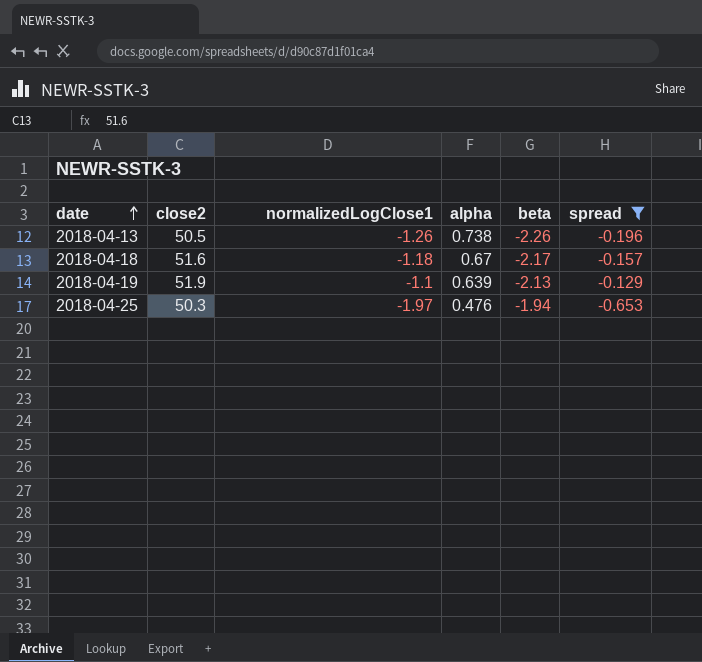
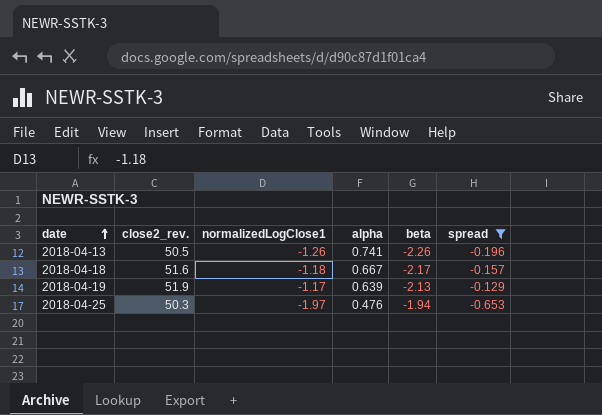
column name: close2 -> close2_rev.
2018-04-13 | alpha: 0.738 -> 0.741
2018-04-18 | alpha: 0.67 -> 0.667
2018-04-19 | normalizedLogClose1: -1.1 -> -1.17

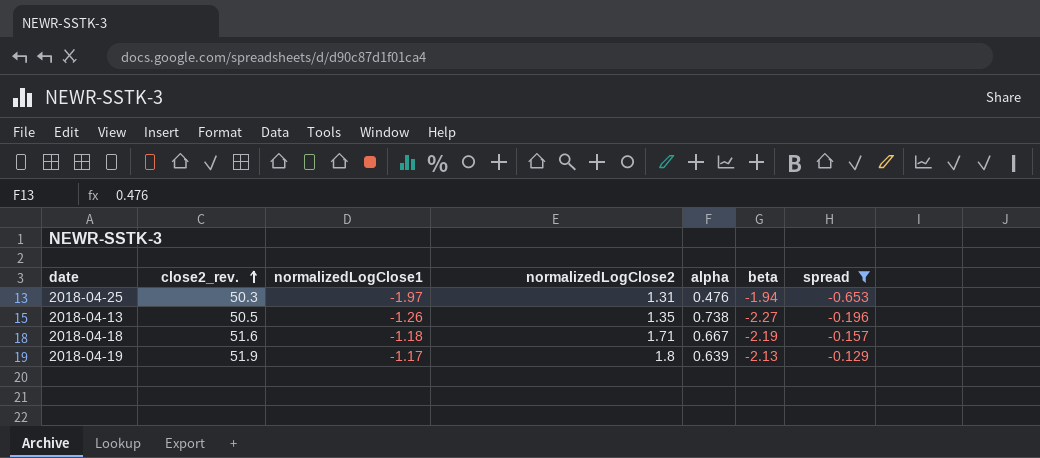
row order: date ascending -> close2_rev. ascending
column normalizedLogClose2 | position: none -> 4
2018-04-13 | alpha: 0.741 -> 0.738
2018-04-13 | beta: -2.26 -> -2.27
2018-04-18 | beta: -2.17 -> -2.19

